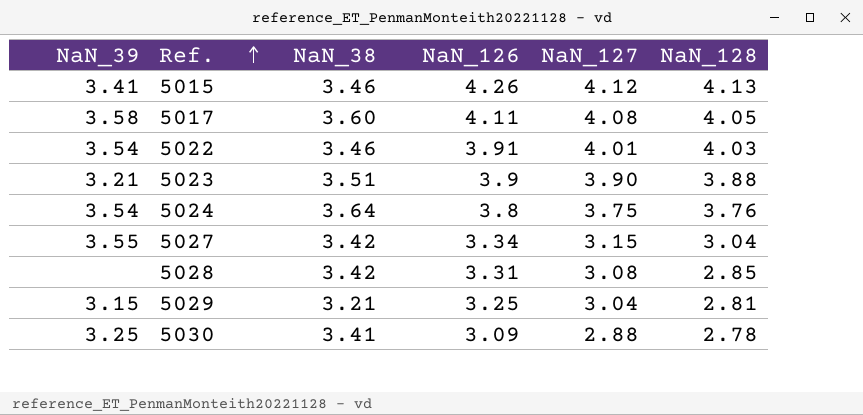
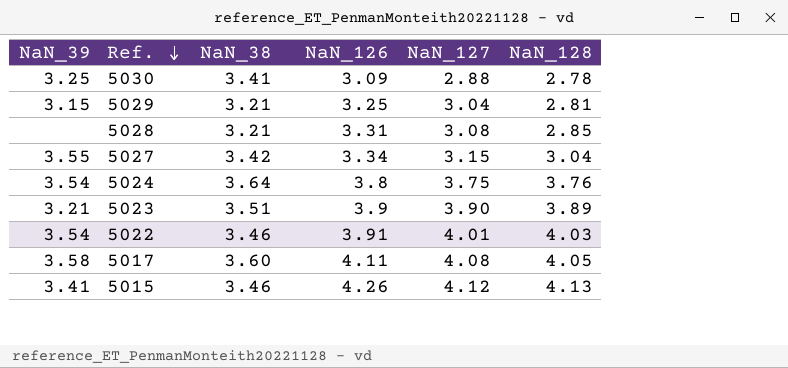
row order: Ref. ascending -> Ref. descending
5028 | NaN_38: 3.42 -> 3.21
5023 | NaN_128: 3.88 -> 3.89

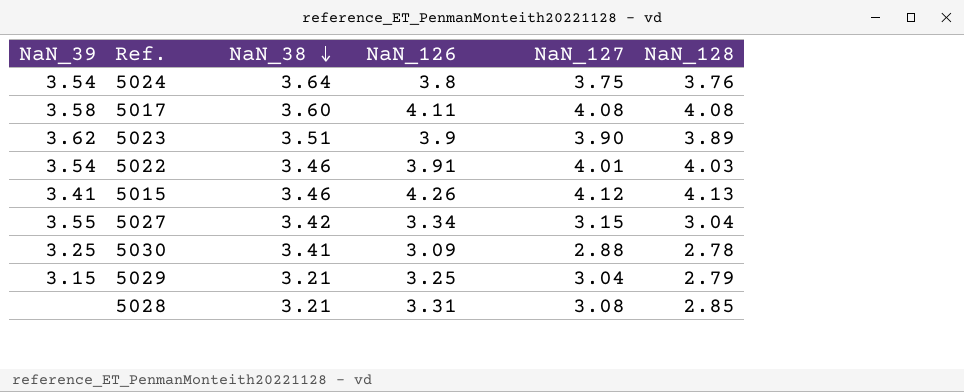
row order: Ref. descending -> NaN_38 descending
5017 | NaN_128: 4.05 -> 4.08
5023 | NaN_39: 3.21 -> 3.62
5029 | NaN_128: 2.81 -> 2.79

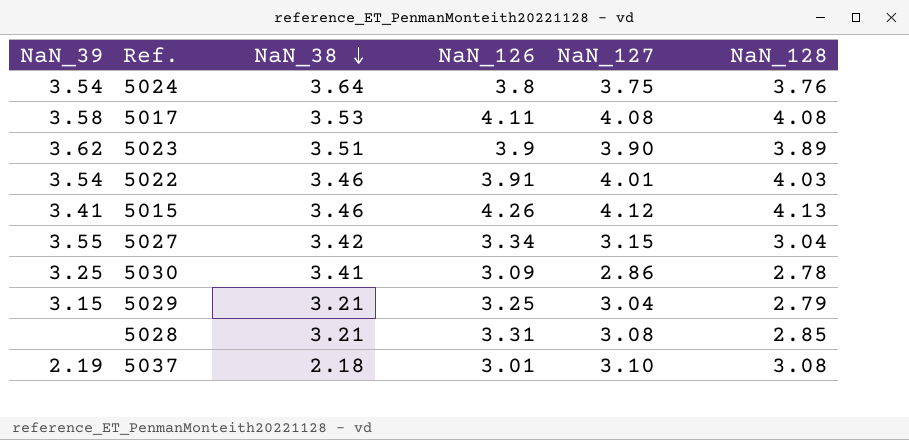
5017 | NaN_38: 3.60 -> 3.53
5030 | NaN_127: 2.88 -> 2.86
row 5037: none -> 2.19 | 2.18 | 3.01 | 3.10 | 3.08

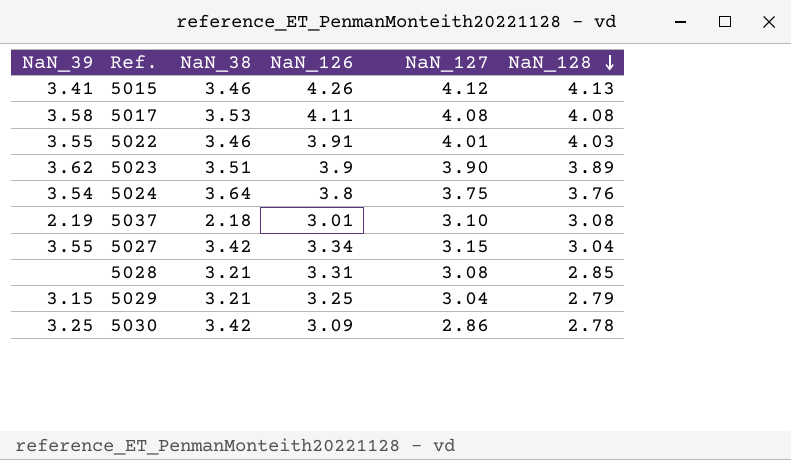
row order: NaN_38 descending -> NaN_128 descending
5022 | NaN_39: 3.54 -> 3.55
5030 | NaN_38: 3.41 -> 3.42

